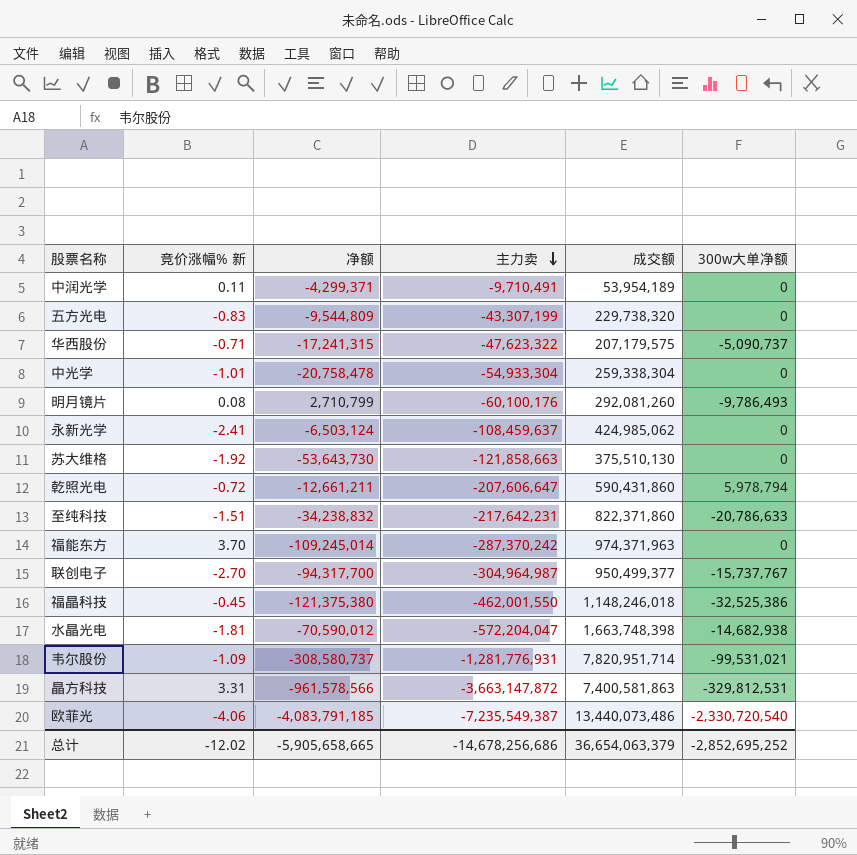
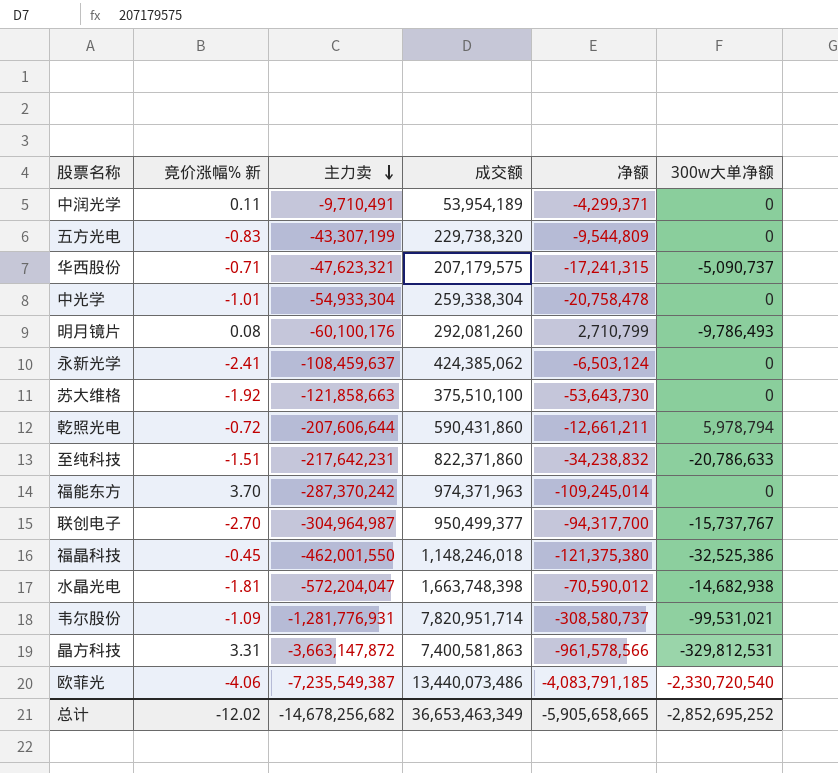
column 净额 | position: 3 -> 5
华西股份 | 主力卖: -47,623,322 -> -47,623,321
永新光学 | 成交额: 424,985,062 -> 424,385,062
苏大维格 | 成交额: 375,510,130 -> 375,510,100
乾照光电 | 主力卖: -207,606,647 -> -207,606,644
总计 | 主力卖: -14,678,256,686 -> -14,678,256,682
总计 | 成交额: 36,654,063,379 -> 36,653,463,349

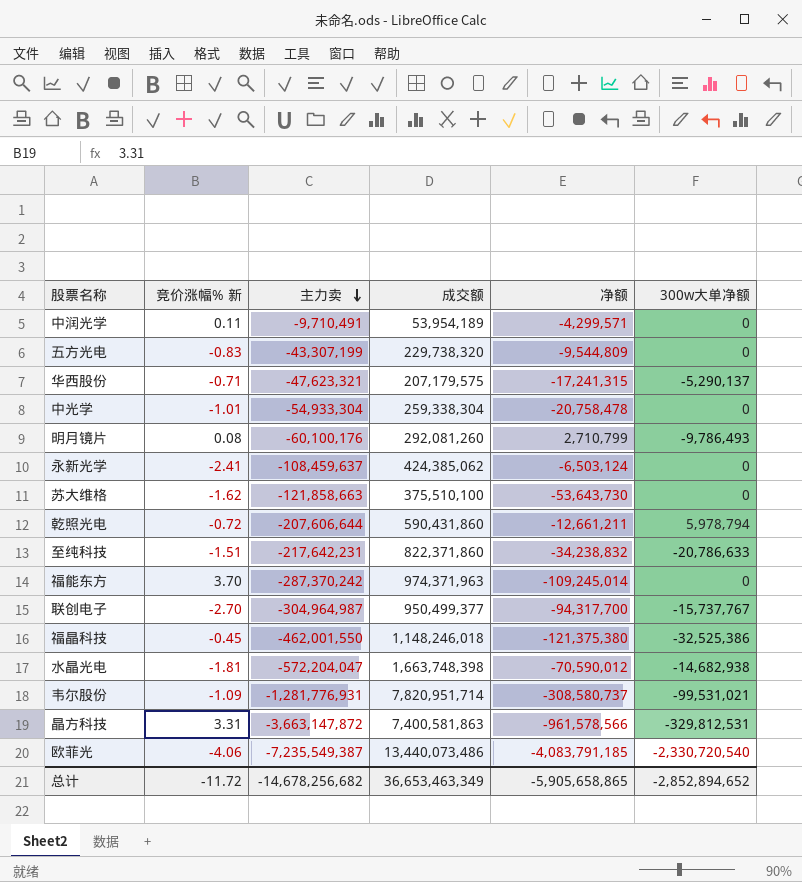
中润光学 | 净额: -4,299,371 -> -4,299,571
华西股份 | 300w大单净额: -5,090,737 -> -5,290,137
苏大维格 | 竞价涨幅% 新: -1.92 -> -1.62
总计 | 竞价涨幅% 新: -12.02 -> -11.72
总计 | 净额: -5,905,658,665 -> -5,905,658,865
总计 | 300w大单净额: -2,852,695,252 -> -2,852,894,652

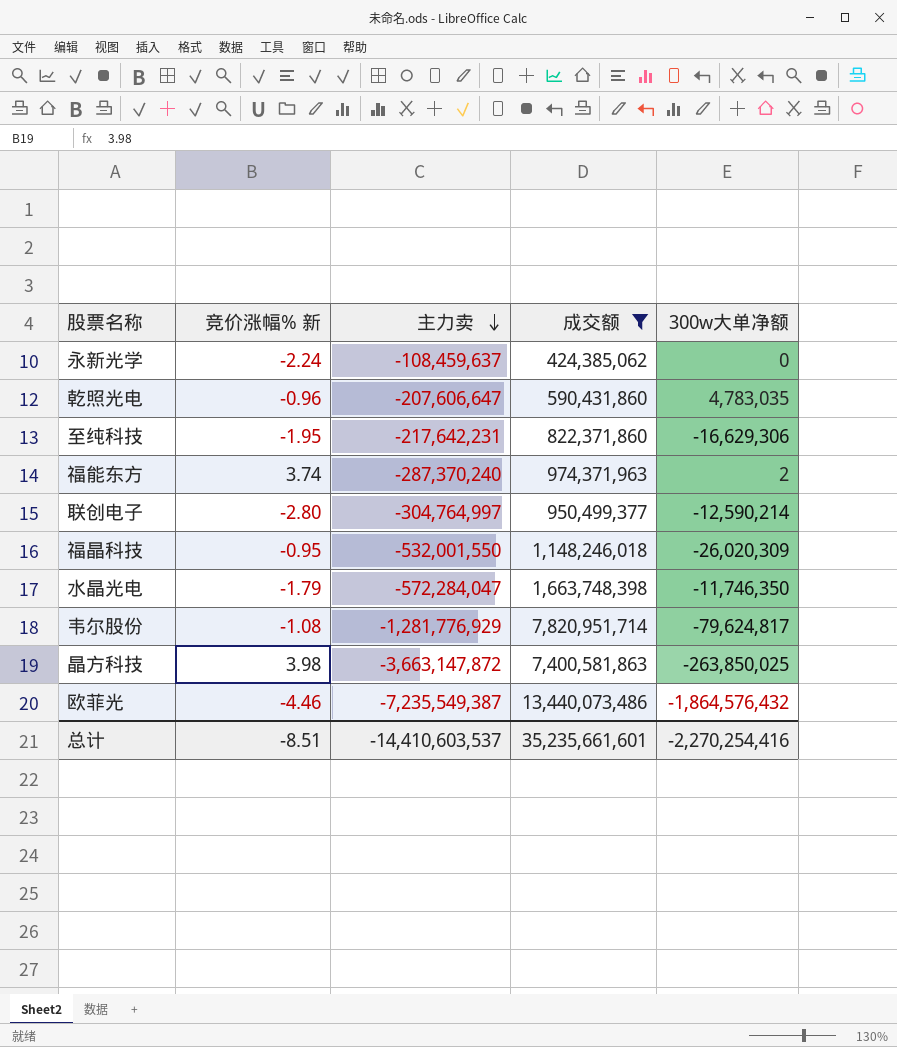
filter: none -> 成交额 >= 424,385,062
column 净额 | position: 5 -> none
永新光学 | 竞价涨幅% 新: -2.41 -> -2.24
乾照光电 | 竞价涨幅% 新: -0.72 -> -0.96
乾照光电 | 主力卖: -207,606,644 -> -207,606,647
乾照光电 | 300w大单净额: 5,978,794 -> 4,783,035
至纯科技 | 竞价涨幅% 新: -1.51 -> -1.95
至纯科技 | 300w大单净额: -20,786,633 -> -16,629,306
福能东方 | 竞价涨幅% 新: 3.70 -> 3.74
福能东方 | 主力卖: -287,370,242 -> -287,370,240
福能东方 | 300w大单净额: 0 -> 2
联创电子 | 竞价涨幅% 新: -2.70 -> -2.80
联创电子 | 主力卖: -304,964,987 -> -304,764,997
联创电子 | 300w大单净额: -15,737,767 -> -12,590,214
福晶科技 | 竞价涨幅% 新: -0.45 -> -0.95
福晶科技 | 主力卖: -462,001,550 -> -532,001,550
福晶科技 | 300w大单净额: -32,525,386 -> -26,020,309
水晶光电 | 竞价涨幅% 新: -1.81 -> -1.79
水晶光电 | 主力卖: -572,204,047 -> -572,284,047
水晶光电 | 300w大单净额: -14,682,938 -> -11,746,350
韦尔股份 | 竞价涨幅% 新: -1.09 -> -1.08
韦尔股份 | 主力卖: -1,281,776,931 -> -1,281,776,929
韦尔股份 | 300w大单净额: -99,531,021 -> -79,624,817
晶方科技 | 竞价涨幅% 新: 3.31 -> 3.98
晶方科技 | 300w大单净额: -329,812,531 -> -263,850,025
欧菲光 | 竞价涨幅% 新: -4.06 -> -4.46
欧菲光 | 300w大单净额: -2,330,720,540 -> -1,864,576,432
总计 | 竞价涨幅% 新: -11.72 -> -8.51
总计 | 主力卖: -14,678,256,682 -> -14,410,603,537
总计 | 成交额: 36,653,463,349 -> 35,235,661,601
总计 | 300w大单净额: -2,852,894,652 -> -2,270,254,416

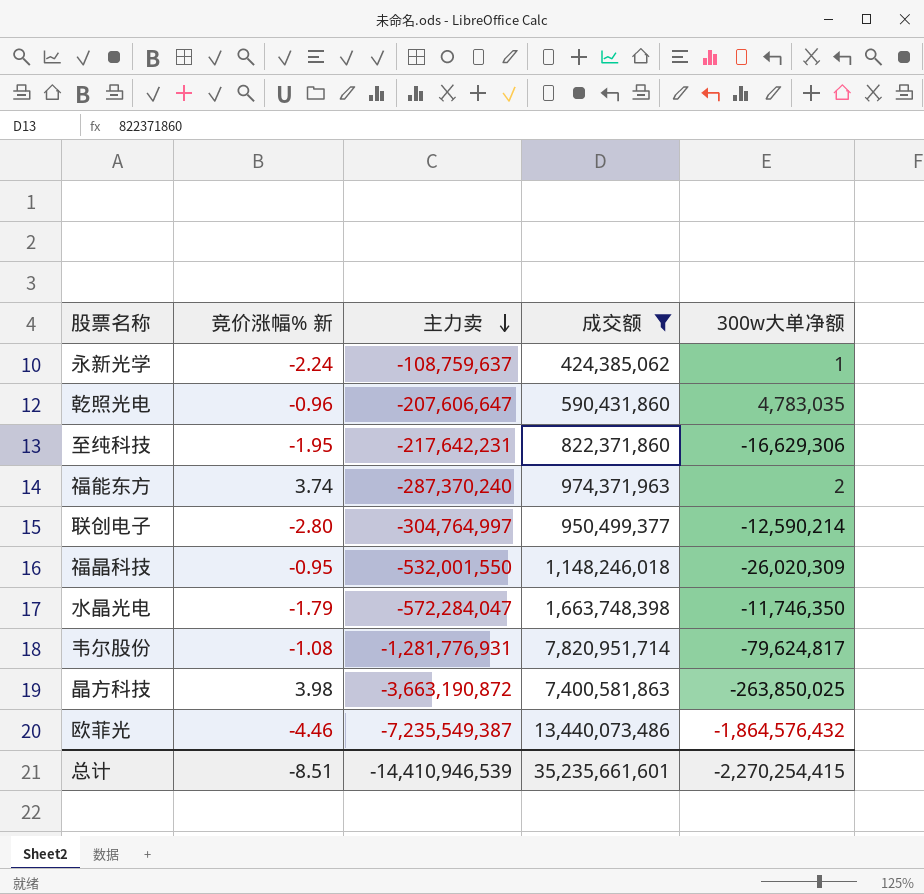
永新光学 | 主力卖: -108,459,637 -> -108,759,637
永新光学 | 300w大单净额: 0 -> 1
韦尔股份 | 主力卖: -1,281,776,929 -> -1,281,776,931
晶方科技 | 主力卖: -3,663,147,872 -> -3,663,190,872
总计 | 主力卖: -14,410,603,537 -> -14,410,946,539
总计 | 300w大单净额: -2,270,254,416 -> -2,270,254,415

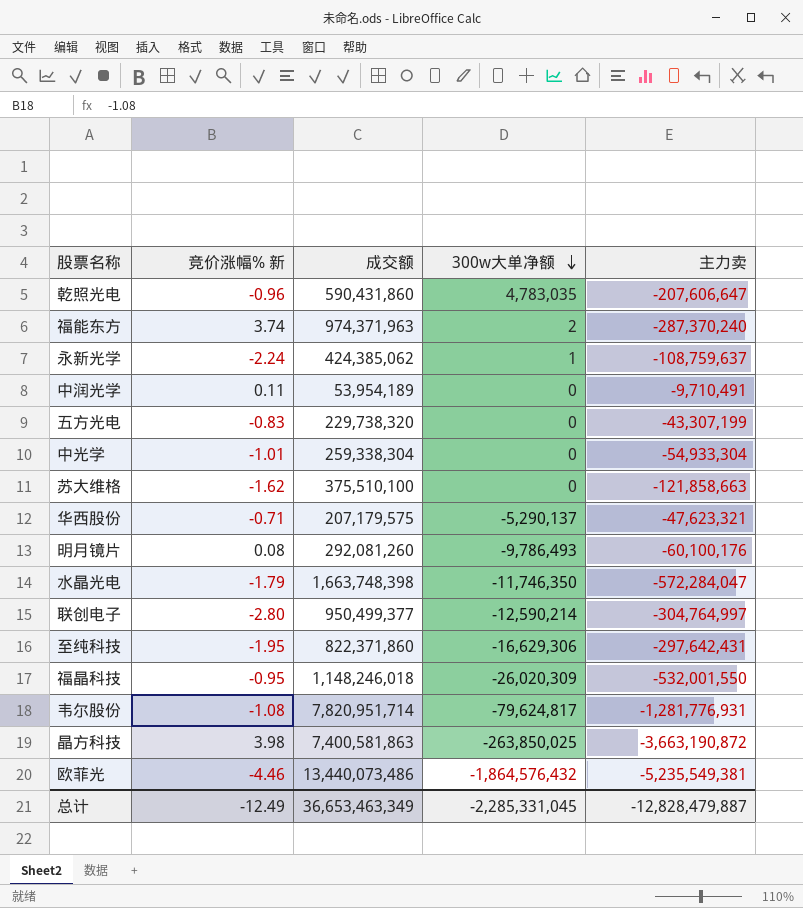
filter: 成交额 >= 424,385,062 -> none
row order: 主力卖 descending -> 300w大单净额 descending
column 主力卖 | position: 3 -> 5
至纯科技 | 主力卖: -217,642,231 -> -297,642,431
欧菲光 | 主力卖: -7,235,549,387 -> -5,235,549,381
总计 | 竞价涨幅% 新: -8.51 -> -12.49
总计 | 成交额: 35,235,661,601 -> 36,653,463,349
总计 | 300w大单净额: -2,270,254,415 -> -2,285,331,045
总计 | 主力卖: -14,410,946,539 -> -12,828,479,887

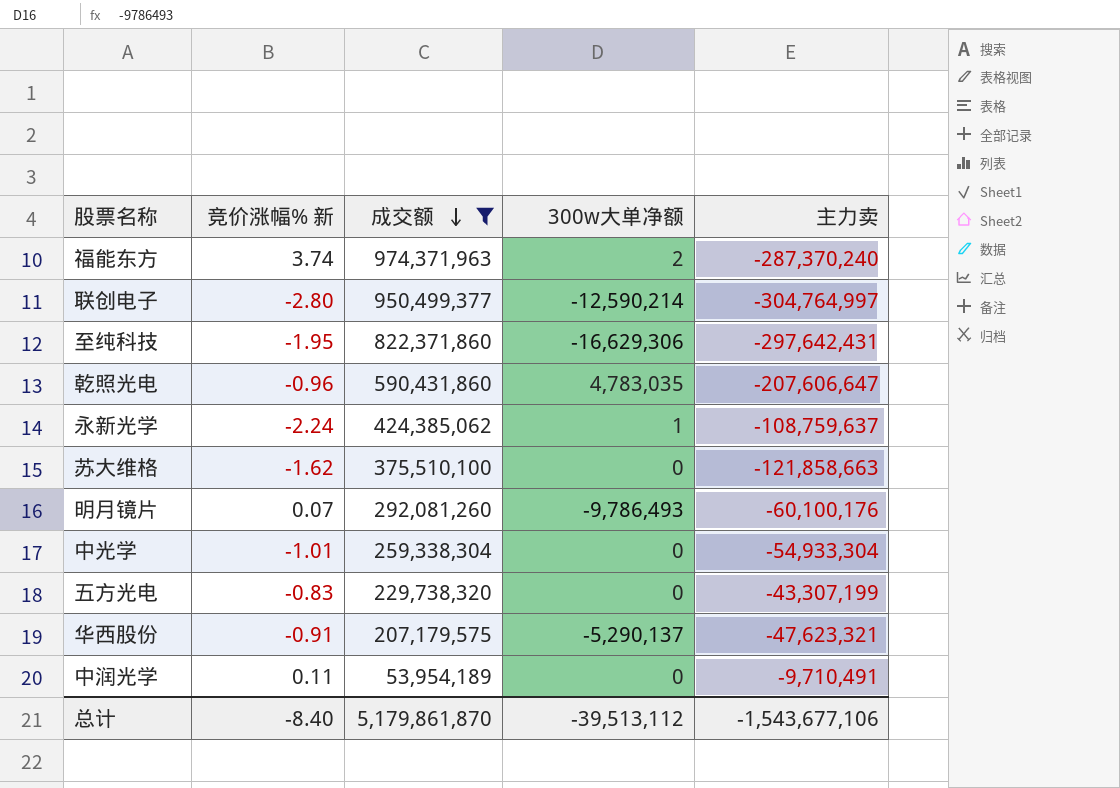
filter: none -> 成交额 <= 974,371,963
row order: 300w大单净额 descending -> 成交额 descending
明月镜片 | 竞价涨幅% 新: 0.08 -> 0.07
华西股份 | 竞价涨幅% 新: -0.71 -> -0.91
总计 | 竞价涨幅% 新: -12.49 -> -8.40
总计 | 成交额: 36,653,463,349 -> 5,179,861,870
总计 | 300w大单净额: -2,285,331,045 -> -39,513,112
总计 | 主力卖: -12,828,479,887 -> -1,543,677,106

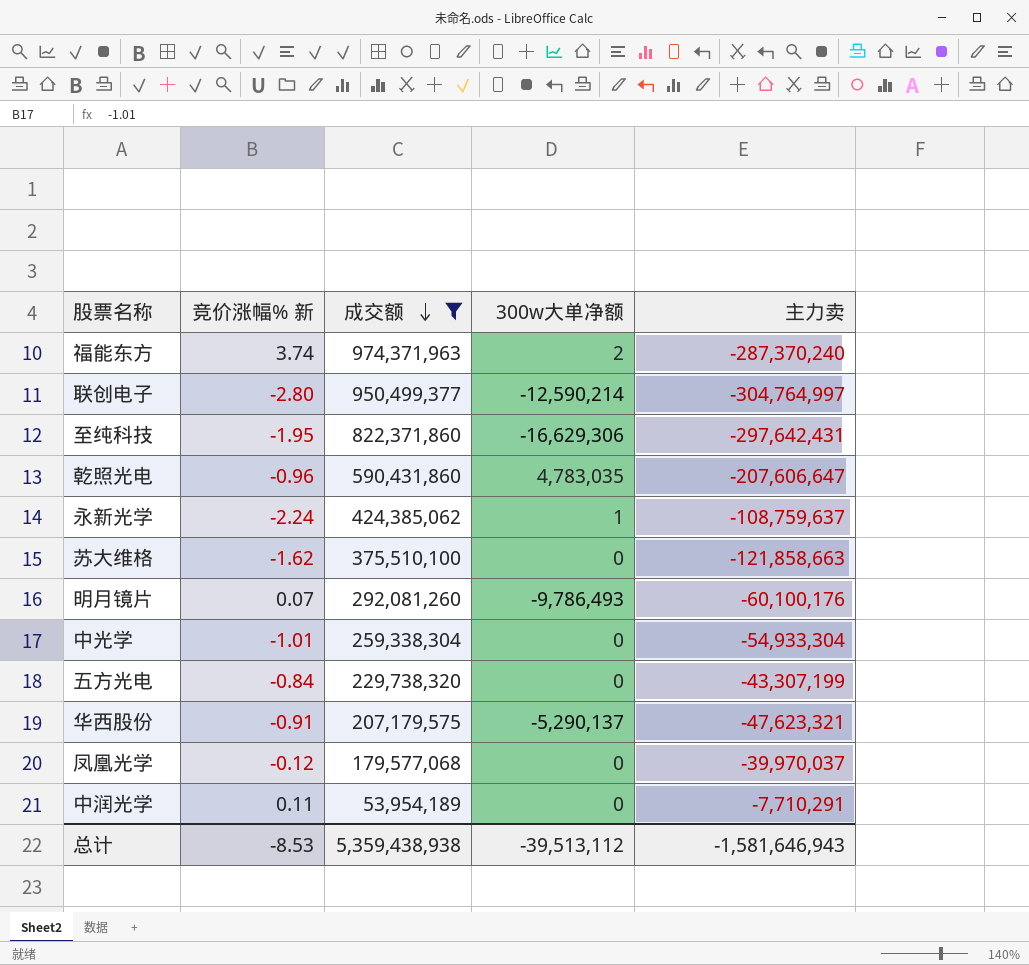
五方光电 | 竞价涨幅% 新: -0.83 -> -0.84
row 凤凰光学: none -> -0.12 | 179,577,068 | 0 | -39,970,037
中润光学 | 主力卖: -9,710,491 -> -7,710,291
总计 | 竞价涨幅% 新: -8.40 -> -8.53
总计 | 成交额: 5,179,861,870 -> 5,359,438,938
总计 | 主力卖: -1,543,677,106 -> -1,581,646,943

